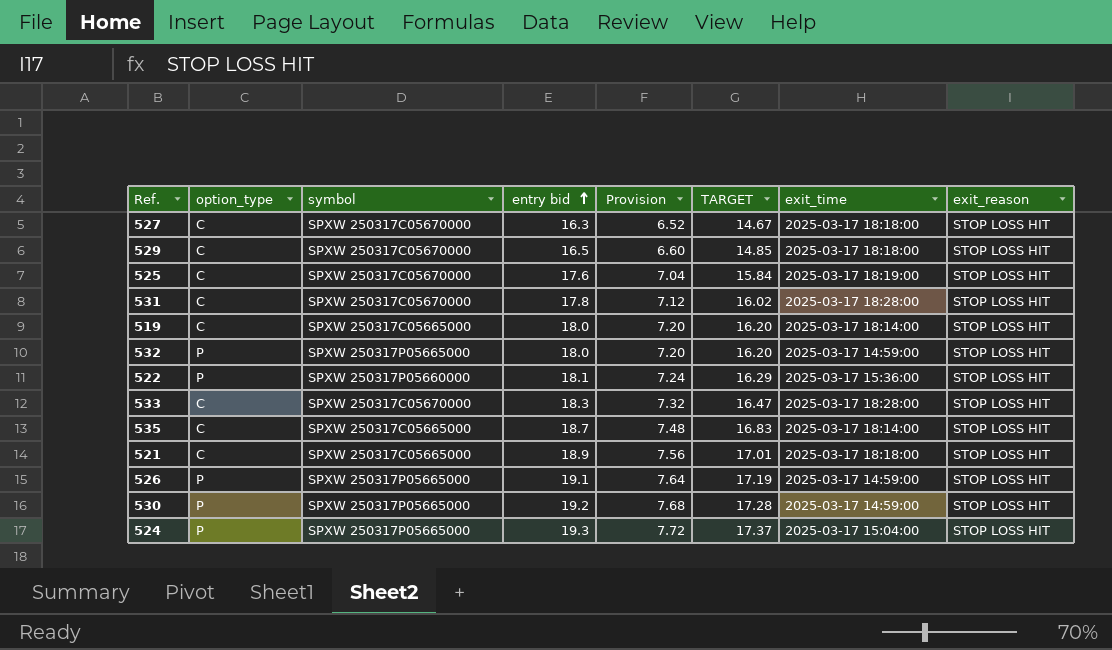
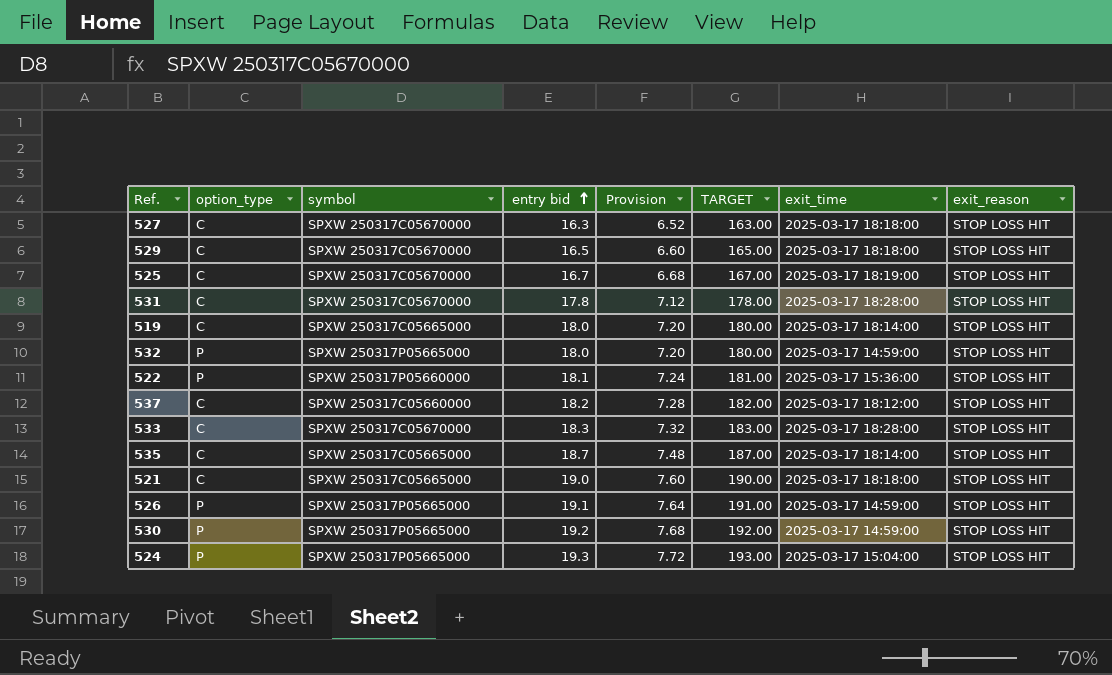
column TARGET | formula: [entry bid] * 0.9 -> [entry bid] * 10
525 | entry bid: 17.6 -> 16.7
525 | Provision: 7.04 -> 6.68
row 537: none -> C | SPXW 250317C05660000 | 18.2 | 7.28 | 182.00 | 2025-03-17 18:12:00 | STOP LOSS HIT
521 | entry bid: 18.9 -> 19.0
521 | Provision: 7.56 -> 7.60

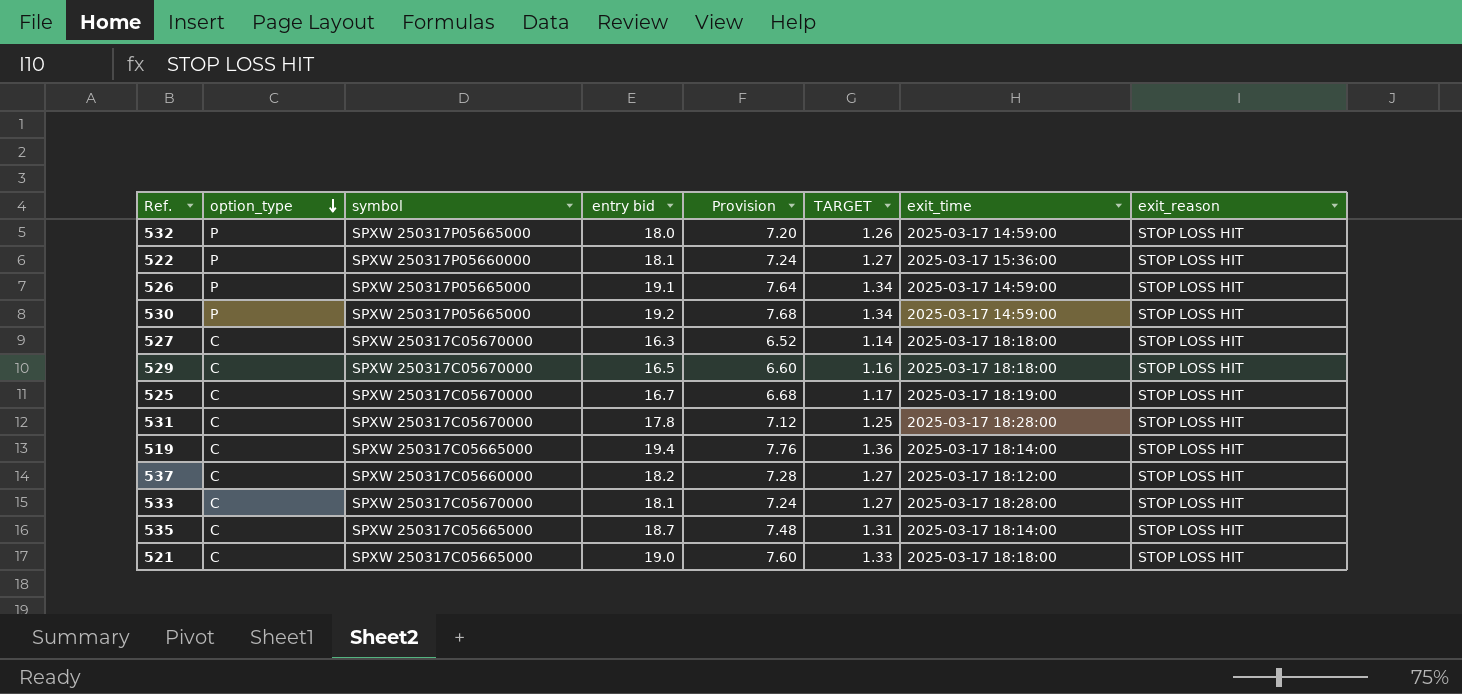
row order: entry bid ascending -> option_type descending
column TARGET | formula: [entry bid] * 10 -> [entry bid] * 0.07
row 524: P | SPXW 250317P05665000 | 19.3 | 7.72 | 193.00 | 2025-03-17 15:04:00 | STOP LOSS HIT -> none
519 | entry bid: 18.0 -> 19.4
519 | Provision: 7.20 -> 7.76
533 | entry bid: 18.3 -> 18.1
533 | Provision: 7.32 -> 7.24

